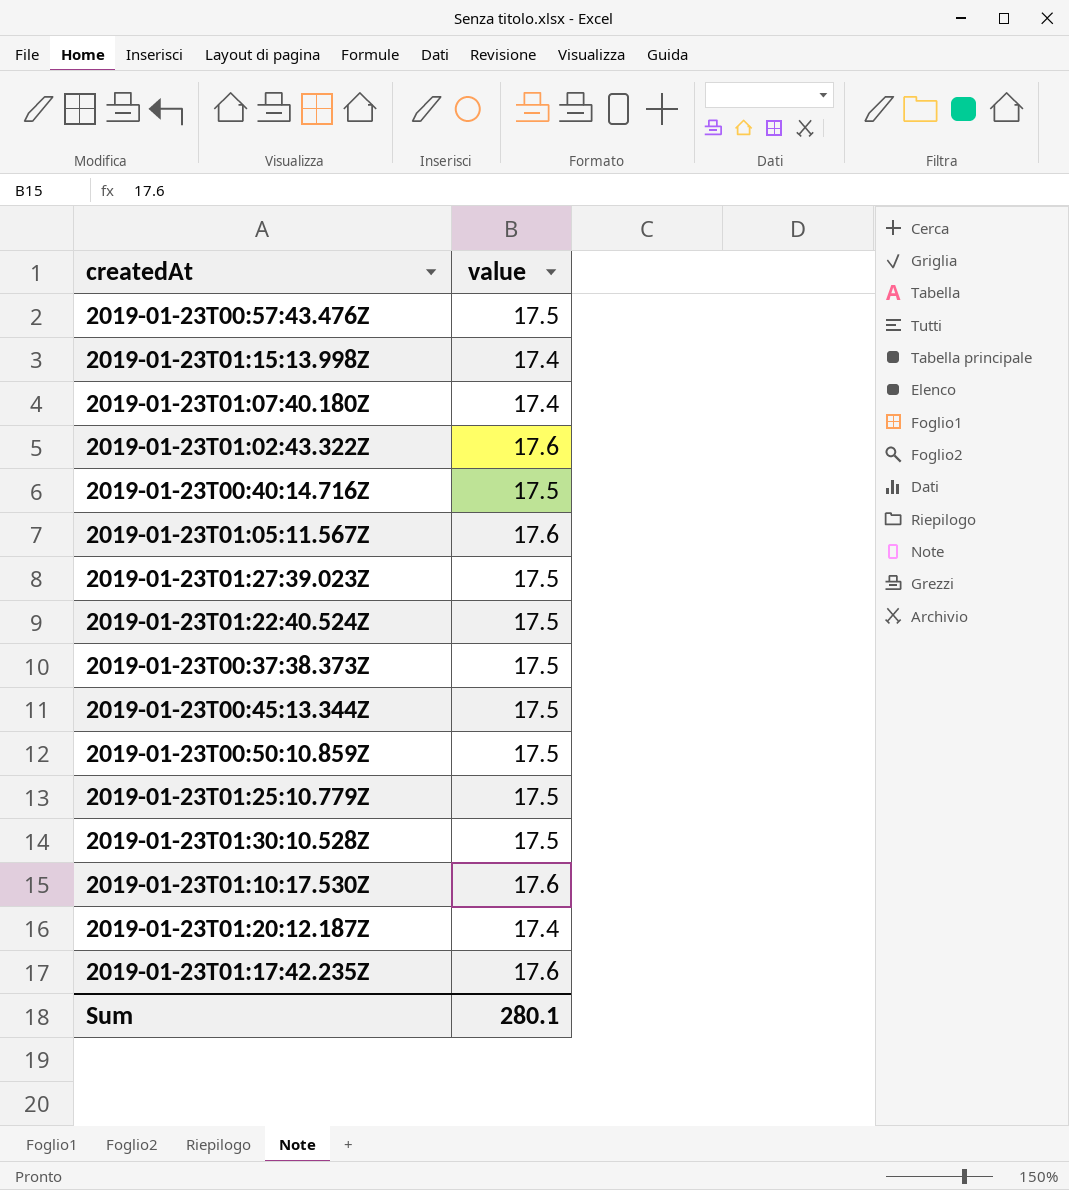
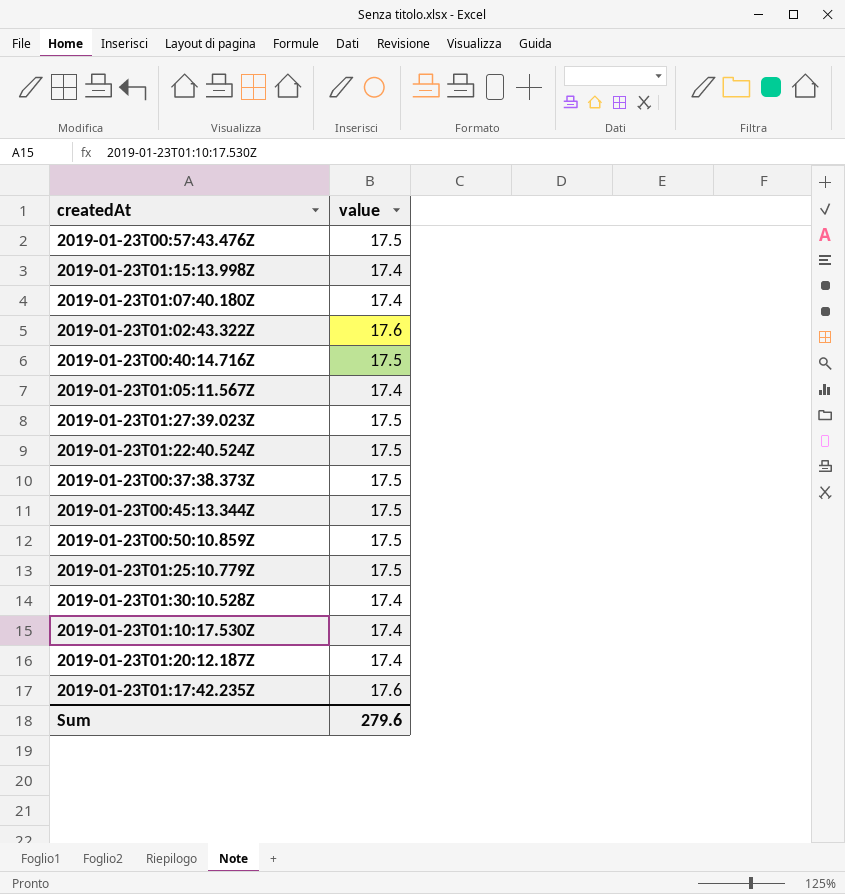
2019-01-23T01:05:11.567Z | value: 17.6 -> 17.4
2019-01-23T01:30:10.528Z | value: 17.5 -> 17.4
2019-01-23T01:10:17.530Z | value: 17.6 -> 17.4
Sum | value: 280.1 -> 279.6

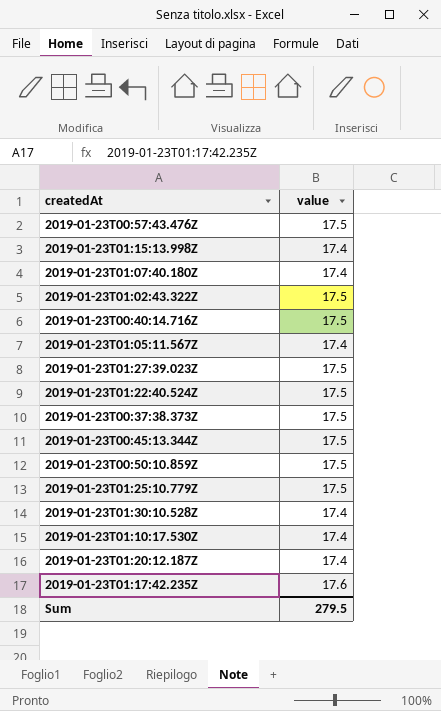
2019-01-23T01:02:43.322Z | value: 17.6 -> 17.5
Sum | value: 279.6 -> 279.5

